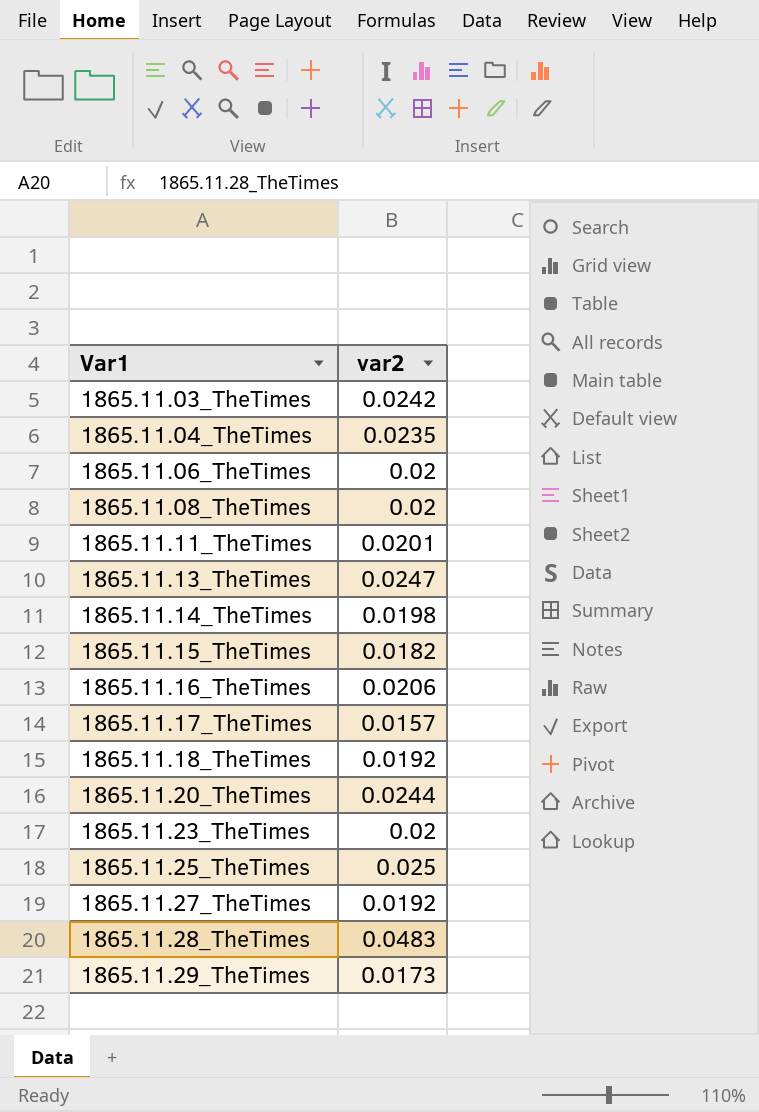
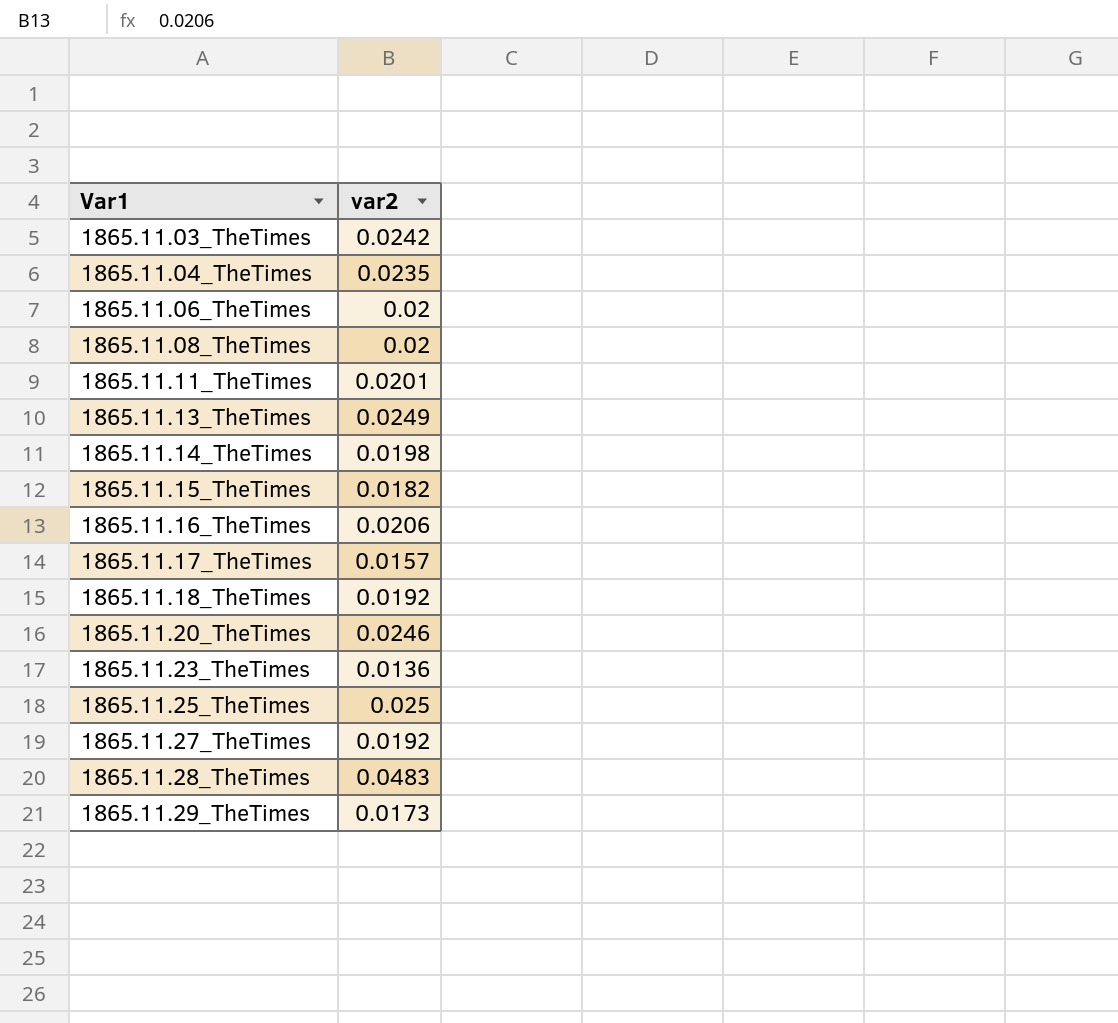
1865.11.13_TheTimes | var2: 0.0247 -> 0.0249
1865.11.20_TheTimes | var2: 0.0244 -> 0.0246
1865.11.23_TheTimes | var2: 0.02 -> 0.0136

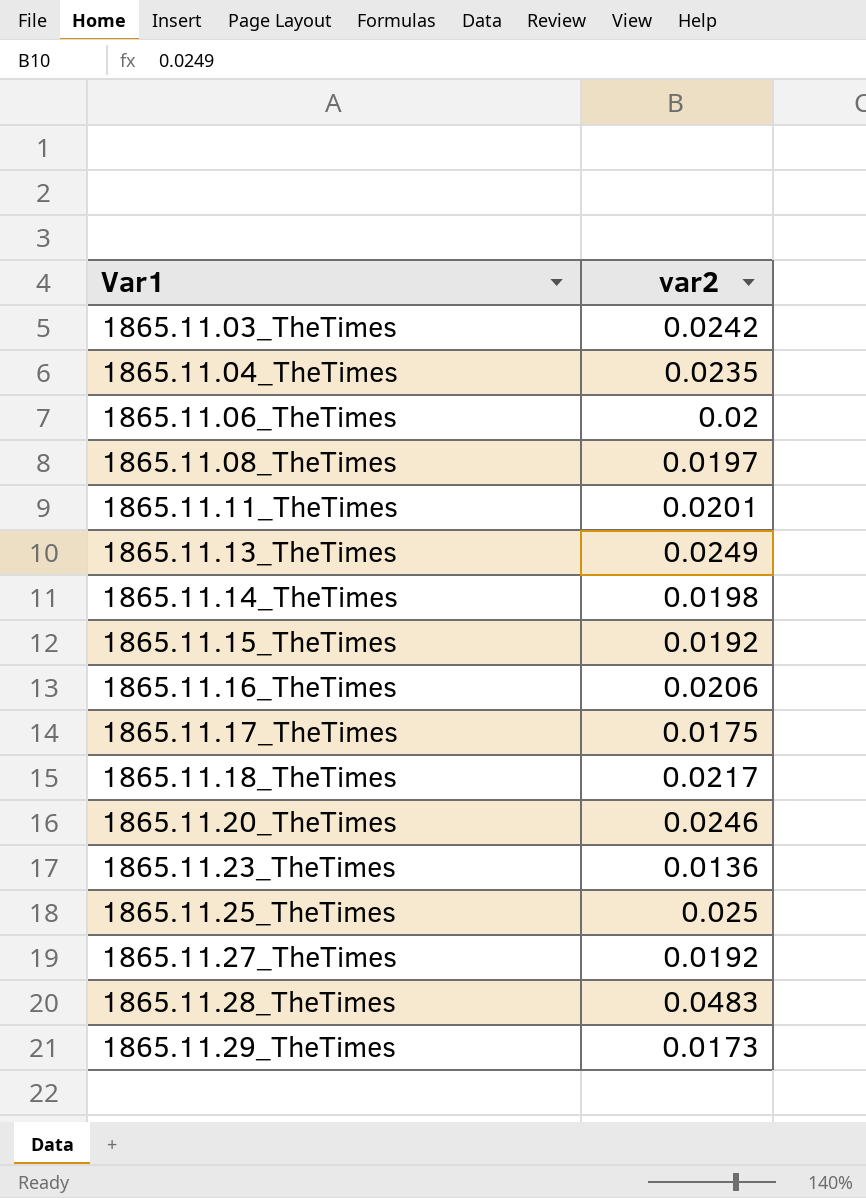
1865.11.08_TheTimes | var2: 0.02 -> 0.0197
1865.11.15_TheTimes | var2: 0.0182 -> 0.0192
1865.11.17_TheTimes | var2: 0.0157 -> 0.0175
1865.11.18_TheTimes | var2: 0.0192 -> 0.0217

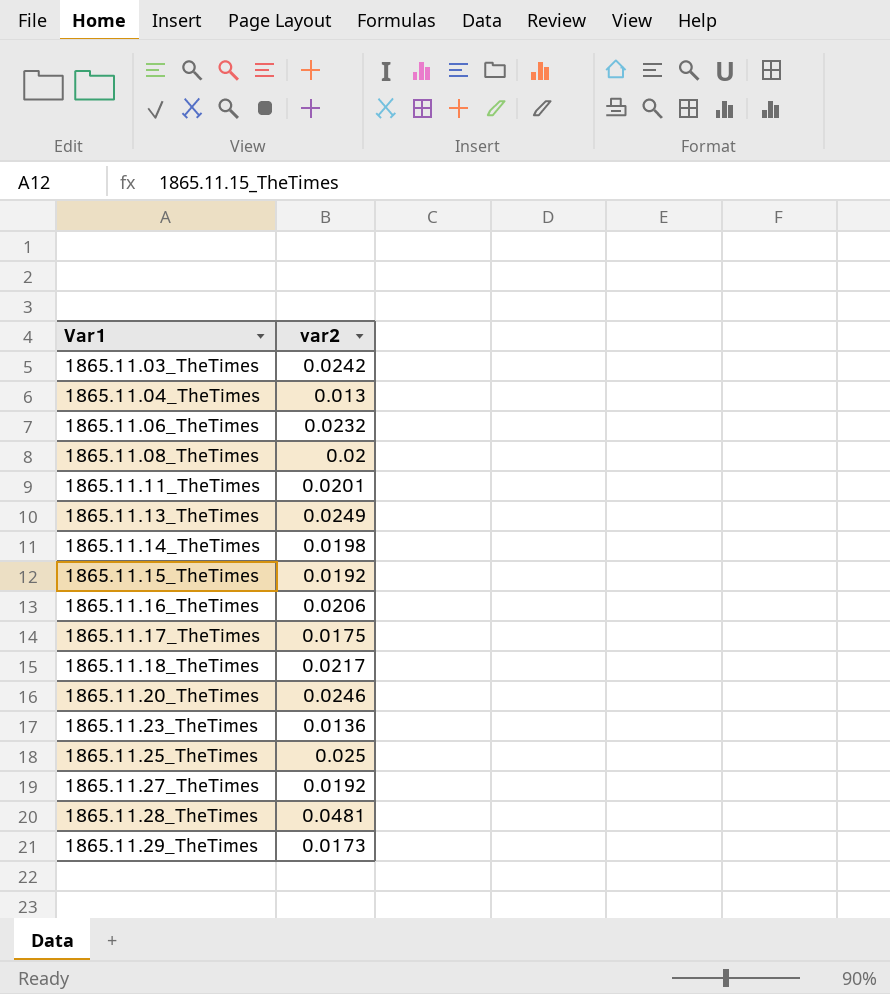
1865.11.04_TheTimes | var2: 0.0235 -> 0.013
1865.11.06_TheTimes | var2: 0.02 -> 0.0232
1865.11.08_TheTimes | var2: 0.0197 -> 0.02
1865.11.28_TheTimes | var2: 0.0483 -> 0.0481

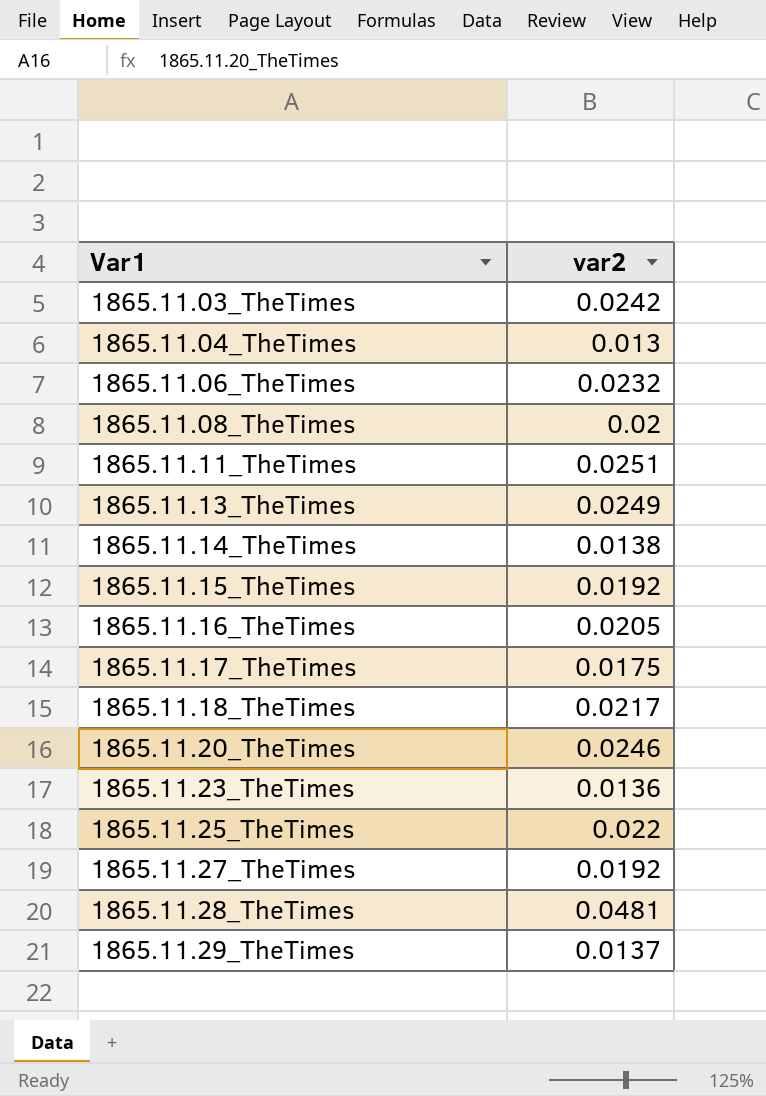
1865.11.11_TheTimes | var2: 0.0201 -> 0.0251
1865.11.14_TheTimes | var2: 0.0198 -> 0.0138
1865.11.16_TheTimes | var2: 0.0206 -> 0.0205
1865.11.25_TheTimes | var2: 0.025 -> 0.022
1865.11.29_TheTimes | var2: 0.0173 -> 0.0137

